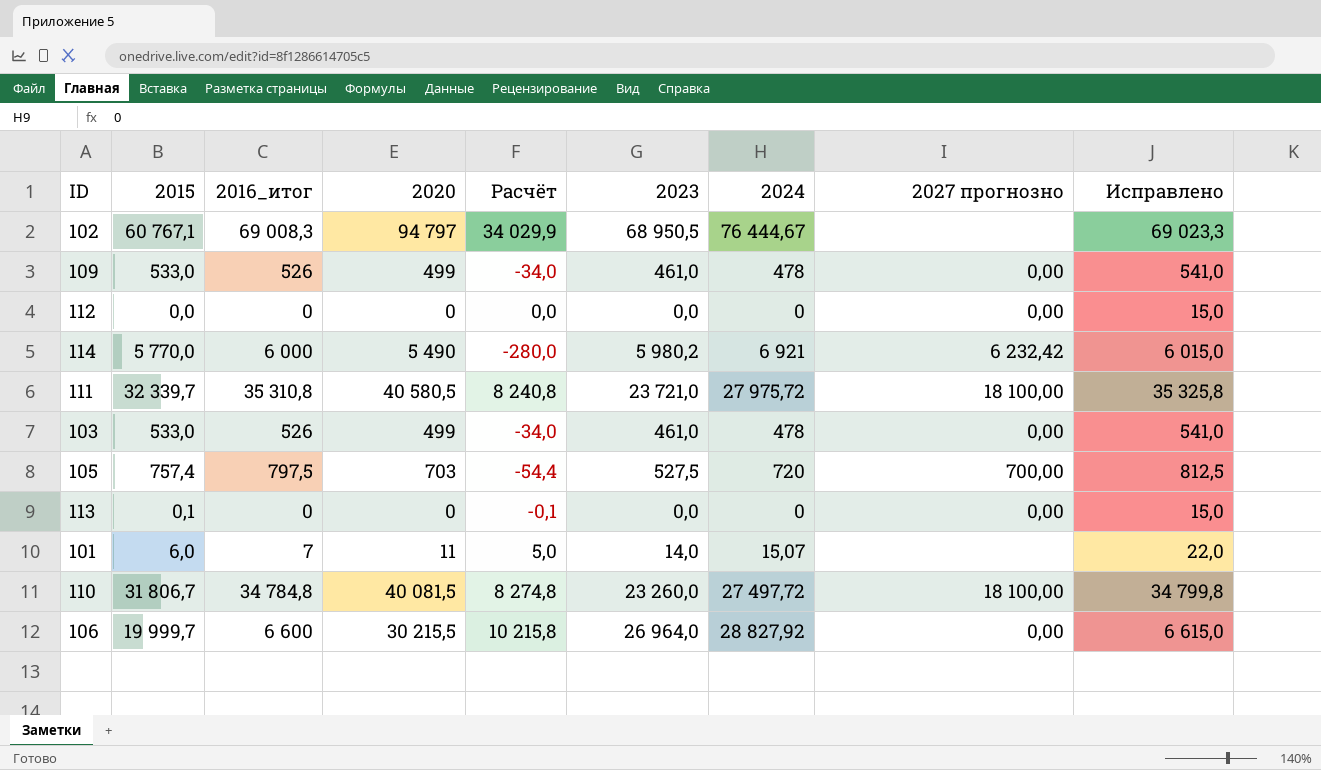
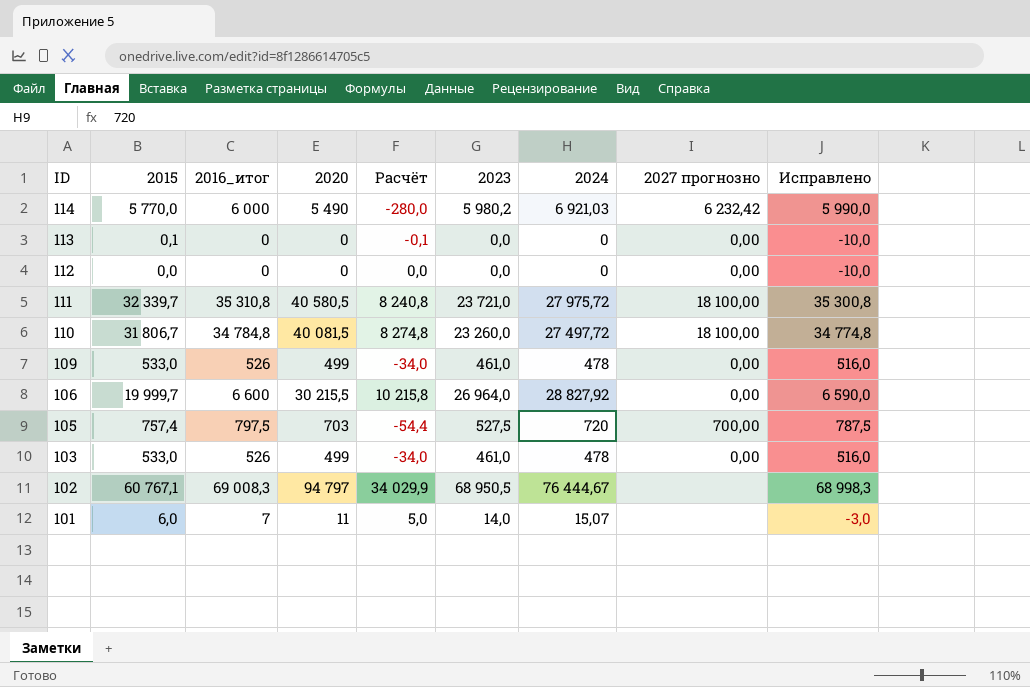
row order: none -> ID descending
column Исправлено | formula: [2016_итог] + 15 -> [2016_итог] - 10
114 | 2024: 6 921 -> 6 921,03

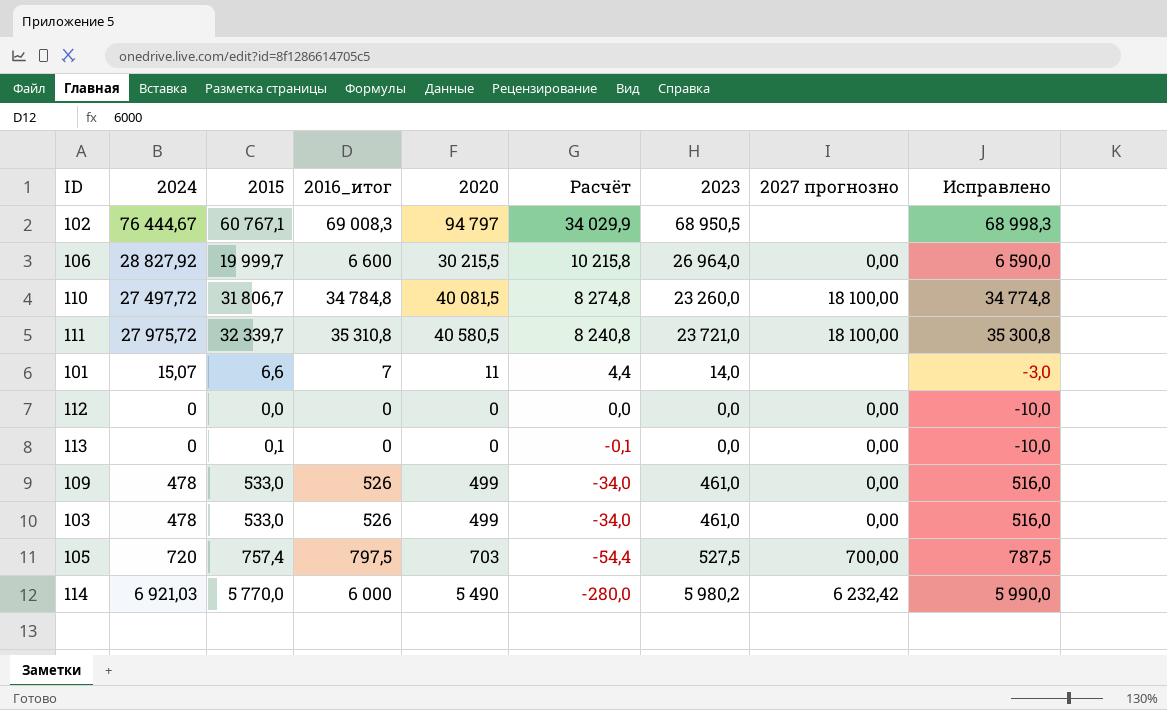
row order: ID descending -> Расчёт descending
column 2024 | position: 7 -> 2
101 | 2015: 6,0 -> 6,6
101 | Расчёт: 5,0 -> 4,4

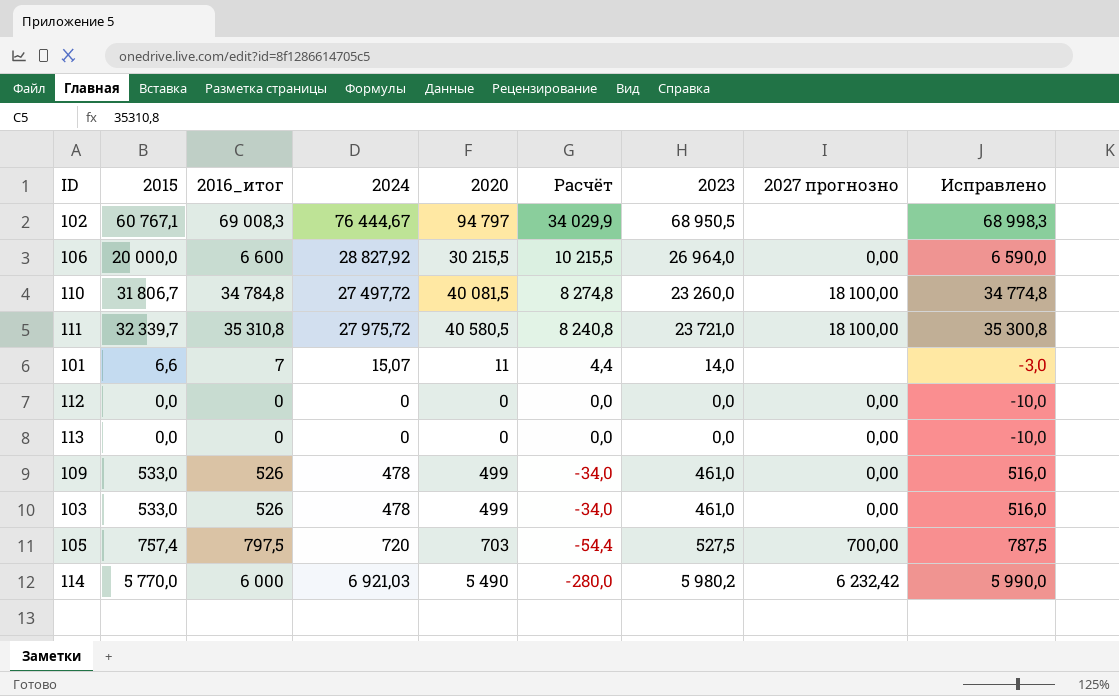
column 2024 | position: 2 -> 4
106 | 2015: 19 999,7 -> 20 000,0
106 | Расчёт: 10 215,8 -> 10 215,5
113 | 2015: 0,1 -> 0,0
113 | Расчёт: -0,1 -> 0,0

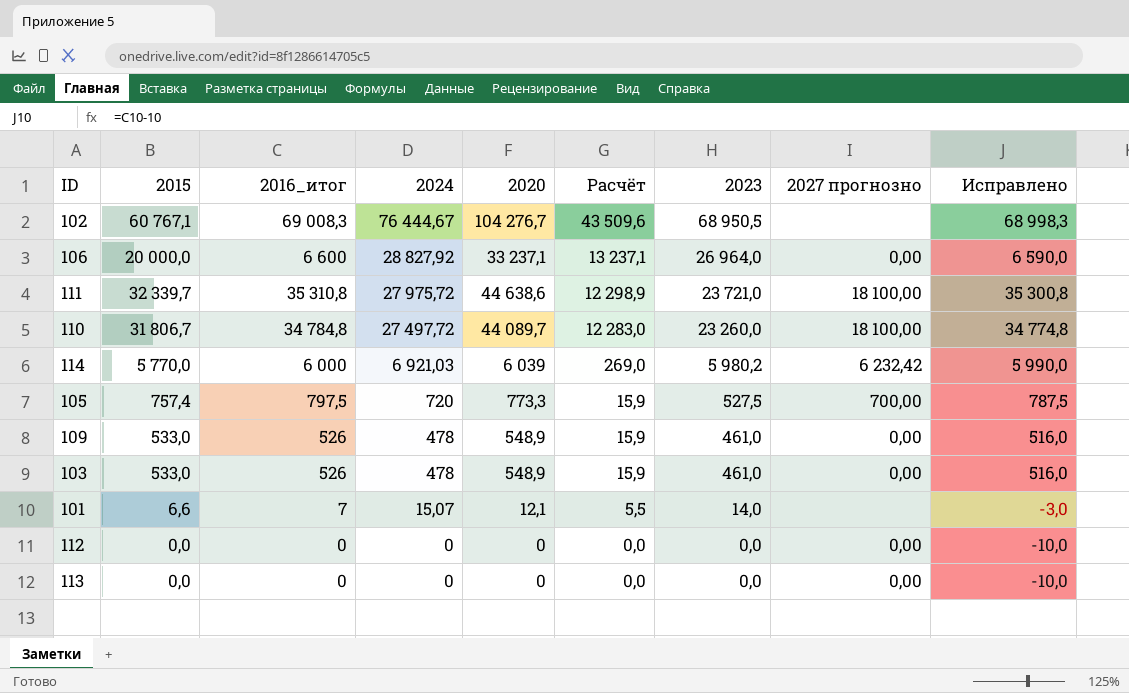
row order: Расчёт descending -> 2024 descending
102 | 2020: 94 797 -> 104 276,7
102 | Расчёт: 34 029,9 -> 43 509,6
106 | 2020: 30 215,5 -> 33 237,1
106 | Расчёт: 10 215,5 -> 13 237,1
111 | 2020: 40 580,5 -> 44 638,6
111 | Расчёт: 8 240,8 -> 12 298,9
110 | 2020: 40 081,5 -> 44 089,7
110 | Расчёт: 8 274,8 -> 12 283,0
114 | 2020: 5 490 -> 6 039
114 | Расчёт: -280,0 -> 269,0
105 | 2020: 703 -> 773,3
105 | Расчёт: -54,4 -> 15,9
109 | 2020: 499 -> 548,9
109 | Расчёт: -34,0 -> 15,9
103 | 2020: 499 -> 548,9
103 | Расчёт: -34,0 -> 15,9
101 | 2020: 11 -> 12,1
101 | Расчёт: 4,4 -> 5,5

